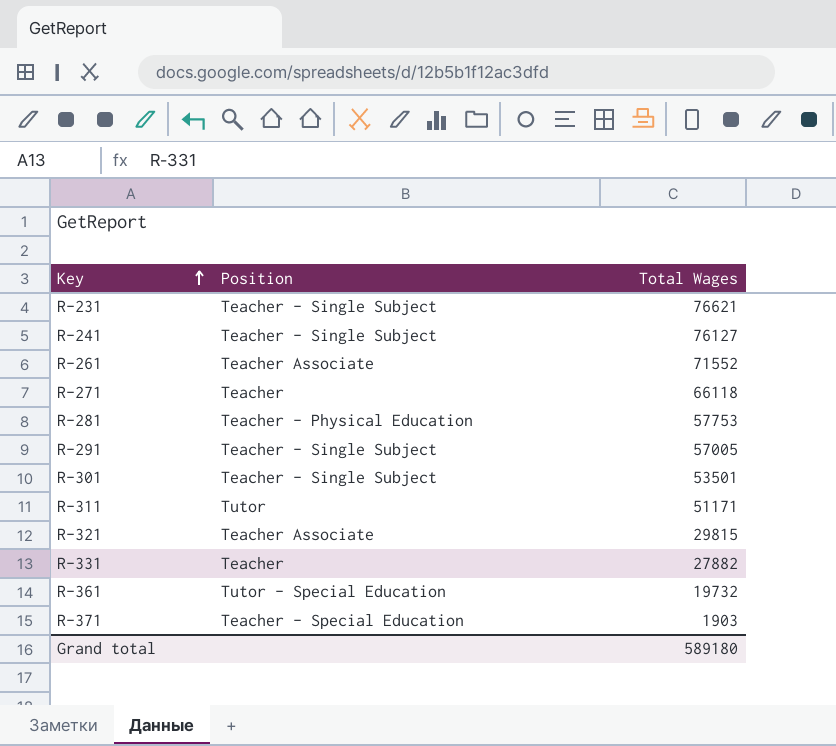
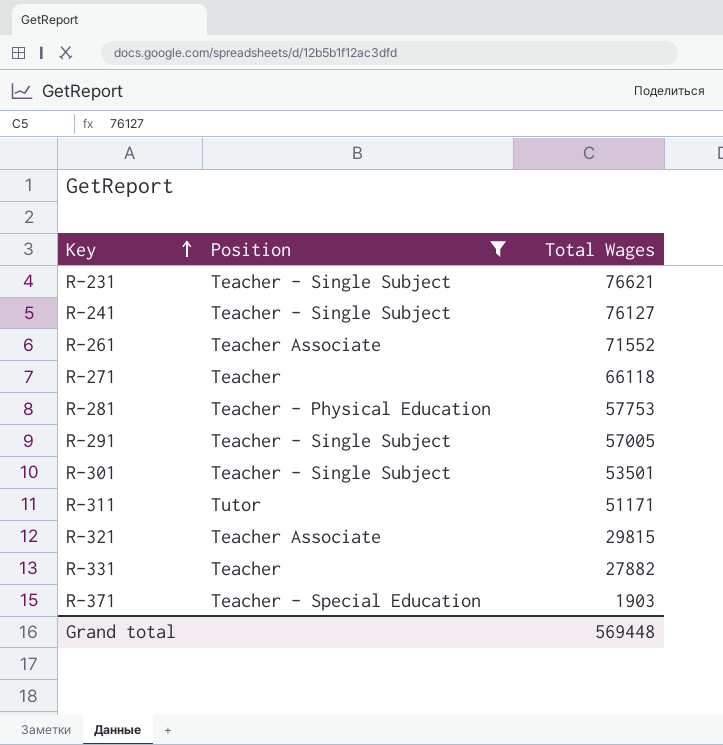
filter: none -> Position != Tutor - Special Education
Grand total | Total Wages: 589180 -> 569448

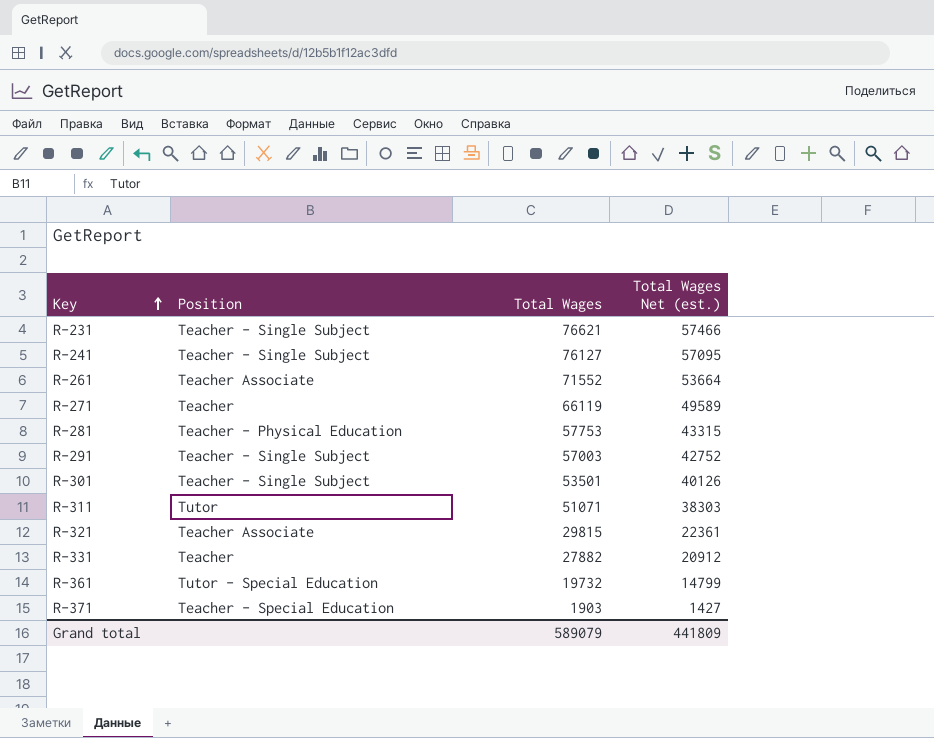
filter: Position != Tutor - Special Education -> none
column Total Wages Net (est.) | formula: none -> [Total Wages] * 0.75
R-271 | Total Wages: 66118 -> 66119
R-291 | Total Wages: 57005 -> 57003
R-311 | Total Wages: 51171 -> 51071
Grand total | Total Wages: 569448 -> 589079

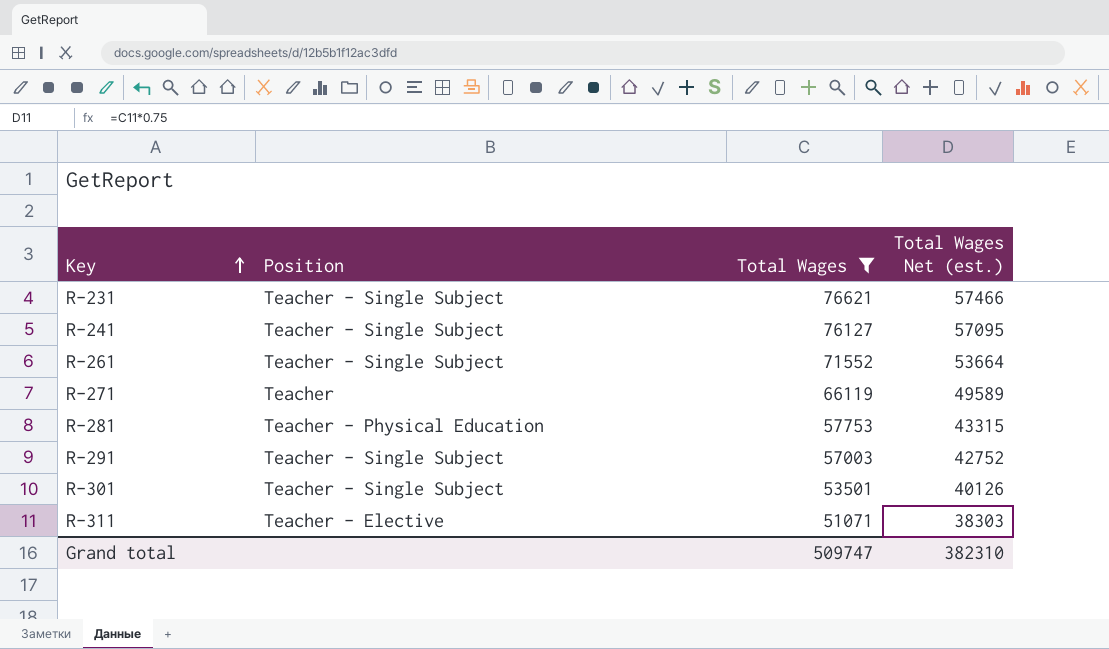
filter: none -> Total Wages >= 51071
R-261 | Position: Teacher Associate -> Teacher - Single Subject
R-311 | Position: Tutor -> Teacher - Elective
Grand total | Total Wages: 589079 -> 509747
Grand total | Total Wages Net (est.): 441809 -> 382310

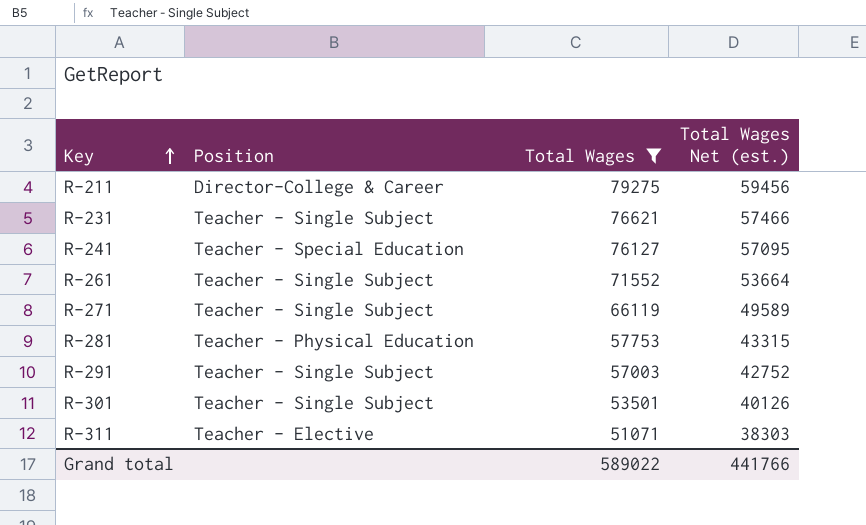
row R-211: none -> Director-College & Career | 79275 | 59456
R-241 | Position: Teacher - Single Subject -> Teacher - Special Education
R-271 | Position: Teacher -> Teacher - Single Subject
Grand total | Total Wages: 509747 -> 589022
Grand total | Total Wages Net (est.): 382310 -> 441766

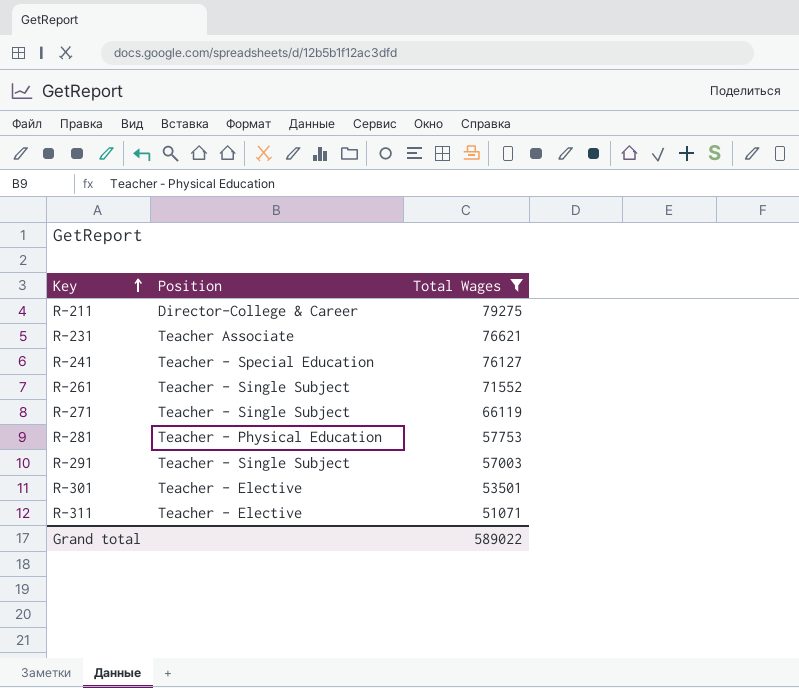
column Total Wages Net (est.) | formula: [Total Wages] * 0.75 -> none
R-231 | Position: Teacher - Single Subject -> Teacher Associate
R-301 | Position: Teacher - Single Subject -> Teacher - Elective

